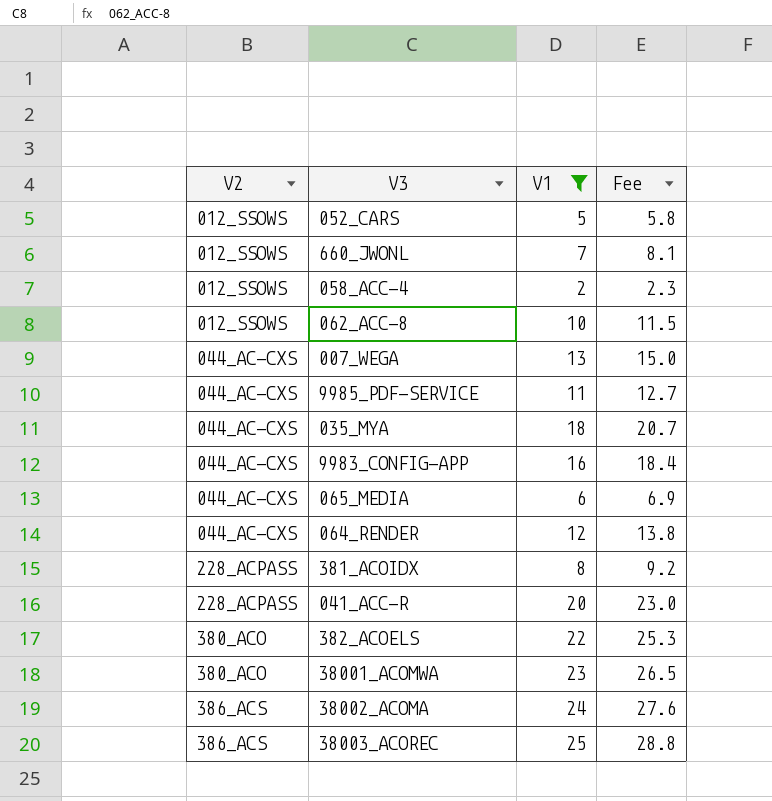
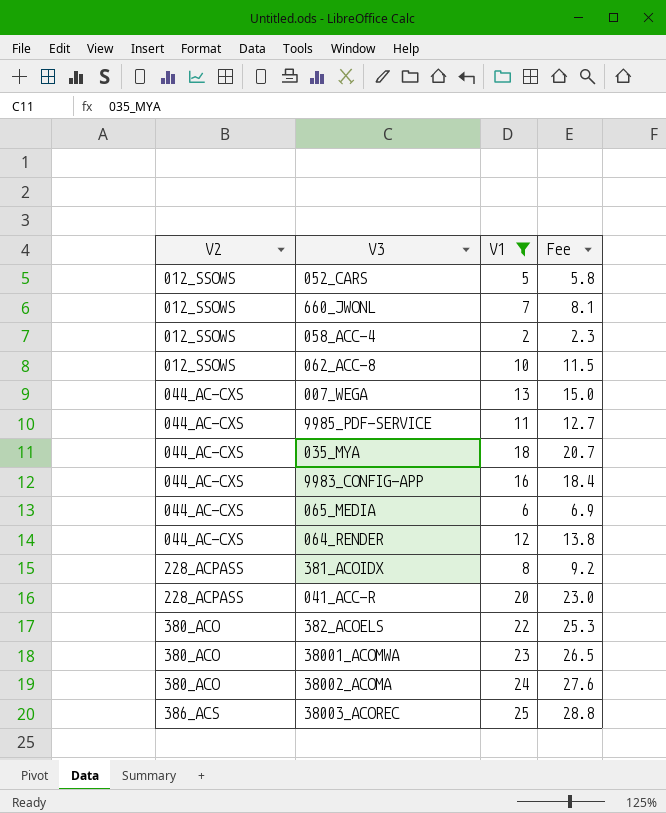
38002_ACOMA | V2: 386_ACS -> 380_ACO

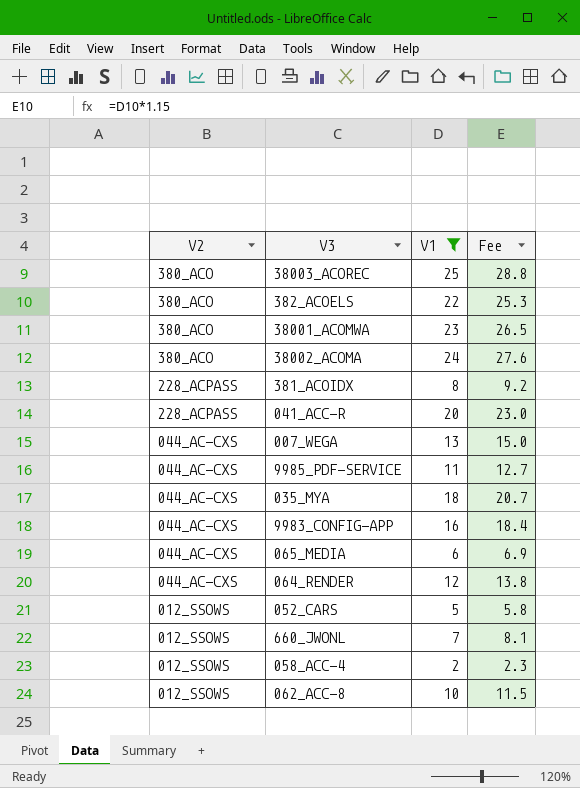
row order: V2 ascending -> V2 descending
38003_ACOREC | V2: 386_ACS -> 380_ACO

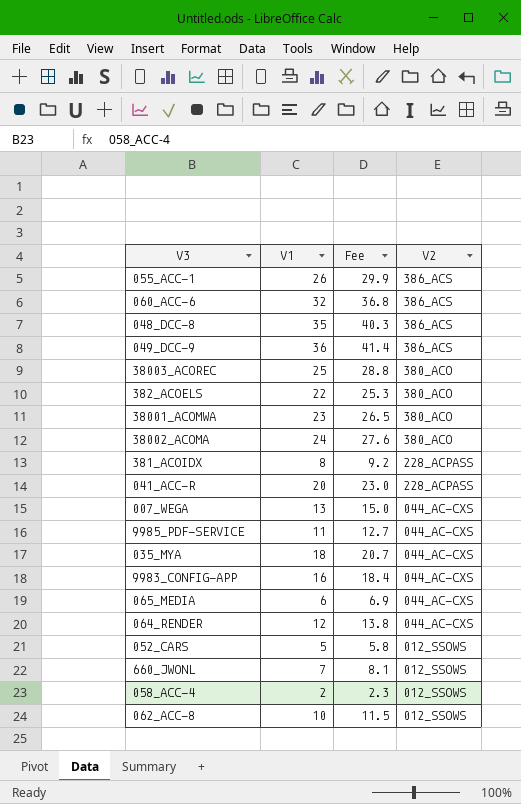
filter: V1 <= 25 -> none
column V2 | position: 1 -> 4

